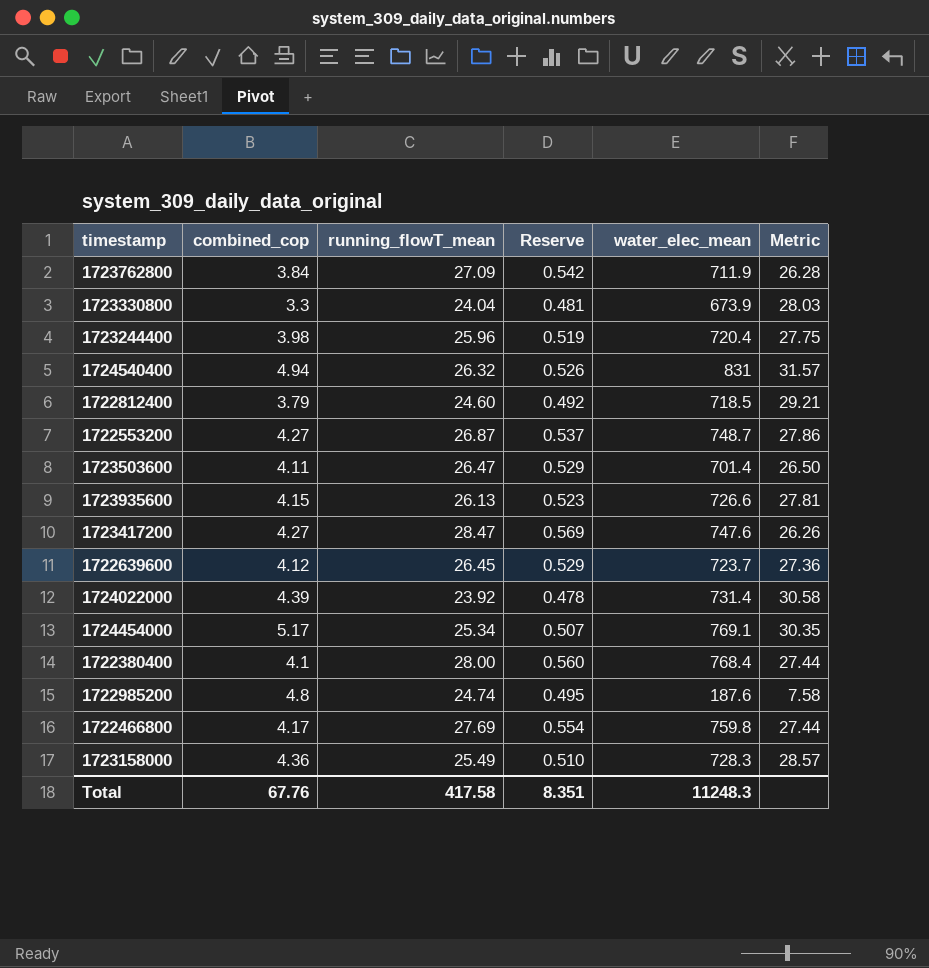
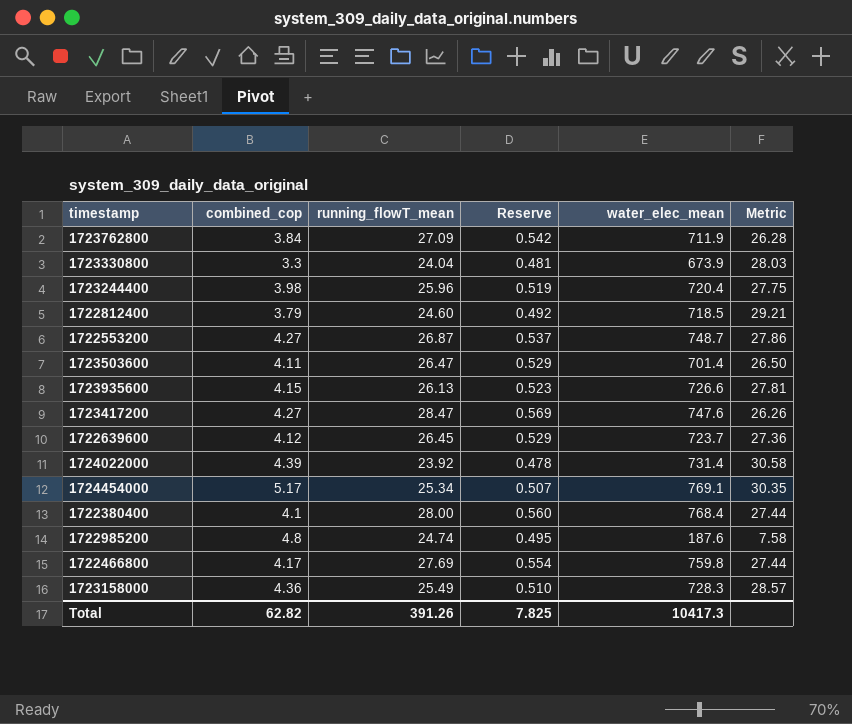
row 1724540400: 4.94 | 26.32 | 0.526 | 831 | 31.57 -> none
Total | combined_cop: 67.76 -> 62.82
Total | running_flowT_mean: 417.58 -> 391.26
Total | Reserve: 8.351 -> 7.825
Total | water_elec_mean: 11248.3 -> 10417.3

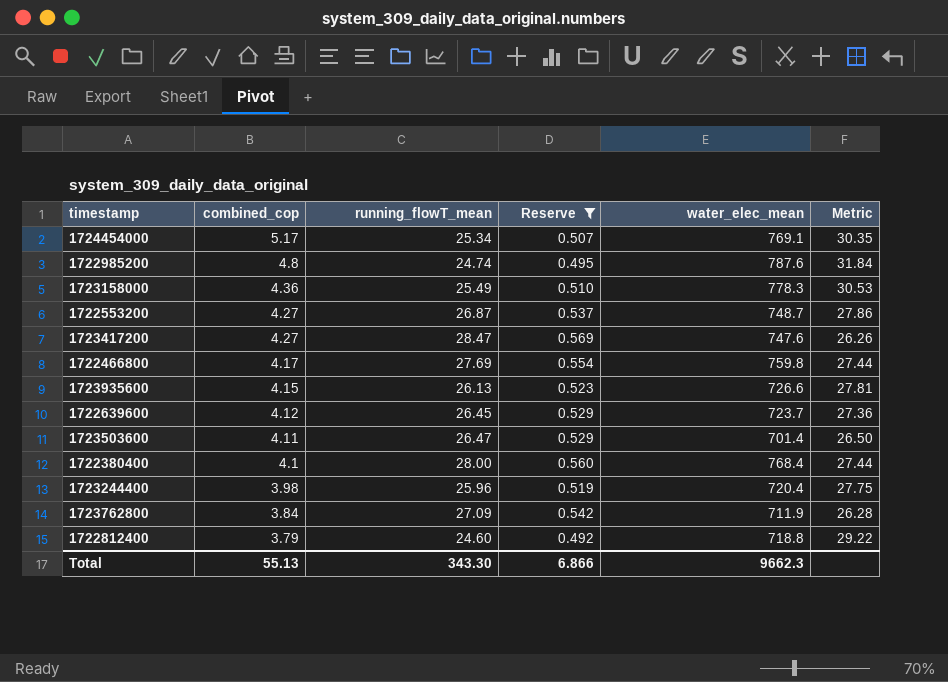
filter: none -> Reserve >= 0.492
row order: none -> combined_cop descending
1722985200 | water_elec_mean: 187.6 -> 787.6
1722985200 | Metric: 7.58 -> 31.84
1723158000 | water_elec_mean: 728.3 -> 778.3
1723158000 | Metric: 28.57 -> 30.53
1722812400 | water_elec_mean: 718.5 -> 718.8
1722812400 | Metric: 29.21 -> 29.22
Total | combined_cop: 62.82 -> 55.13
Total | running_flowT_mean: 391.26 -> 343.30
Total | Reserve: 7.825 -> 6.866
Total | water_elec_mean: 10417.3 -> 9662.3

